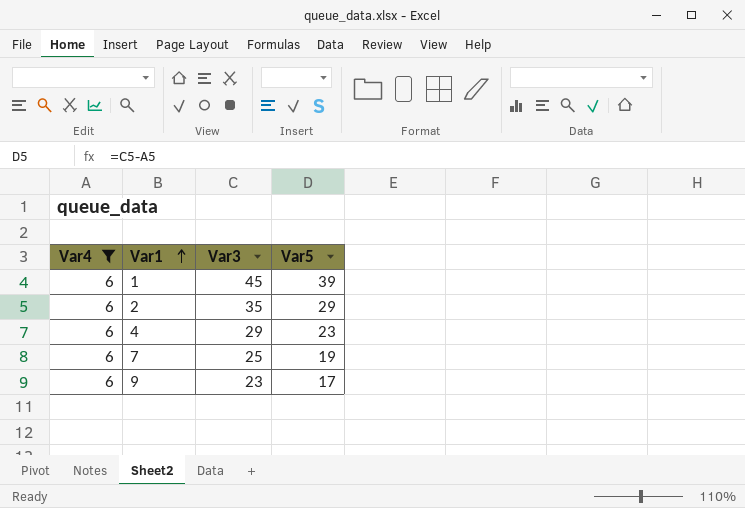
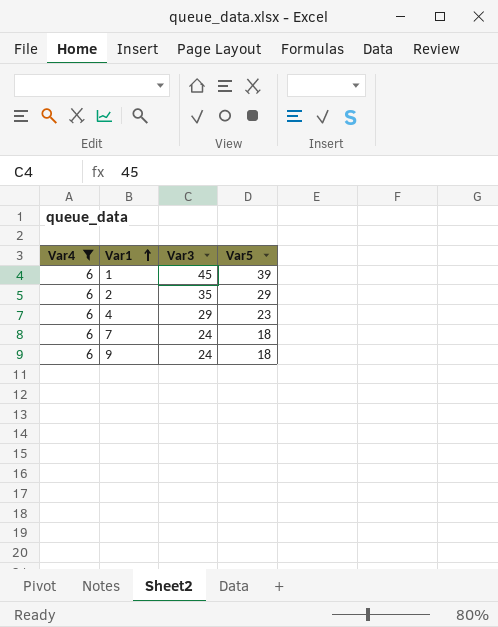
7 | Var3: 25 -> 24
7 | Var5: 19 -> 18
9 | Var3: 23 -> 24
9 | Var5: 17 -> 18

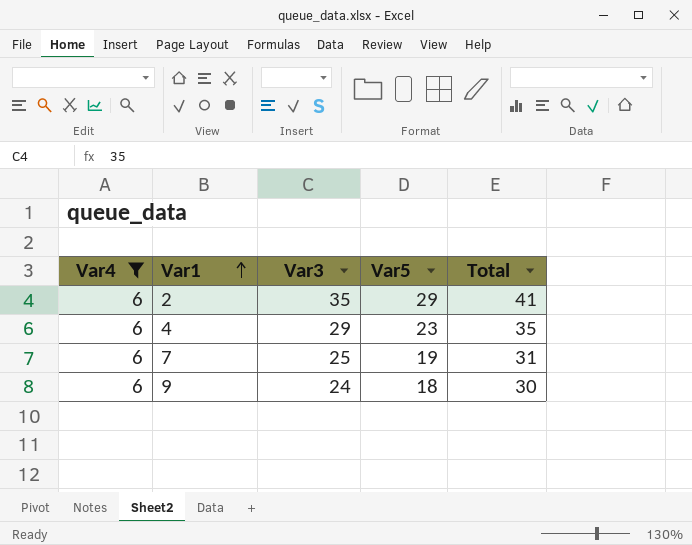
column Total | formula: none -> [Var4] + [Var3]
row 1: 6 | 45 | 39 -> none
7 | Var3: 24 -> 25
7 | Var5: 18 -> 19

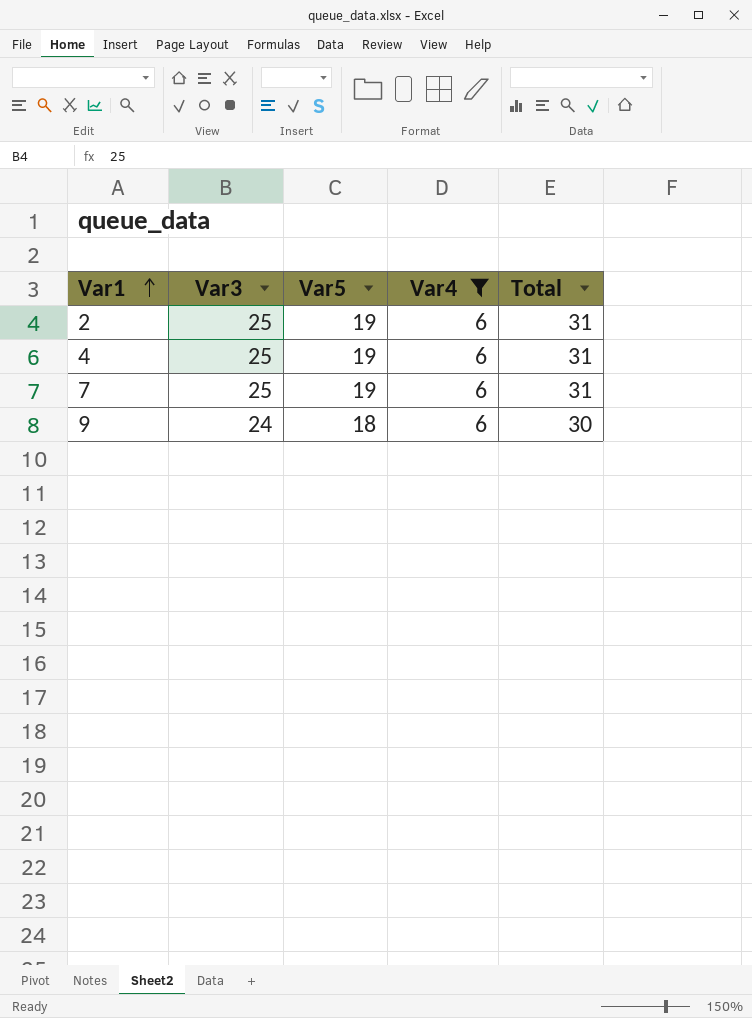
column Var4 | position: 1 -> 4
2 | Var3: 35 -> 25
2 | Var5: 29 -> 19
2 | Total: 41 -> 31
4 | Var3: 29 -> 25
4 | Var5: 23 -> 19
4 | Total: 35 -> 31

